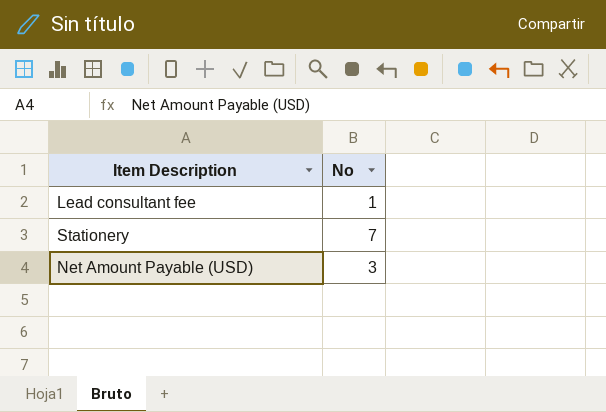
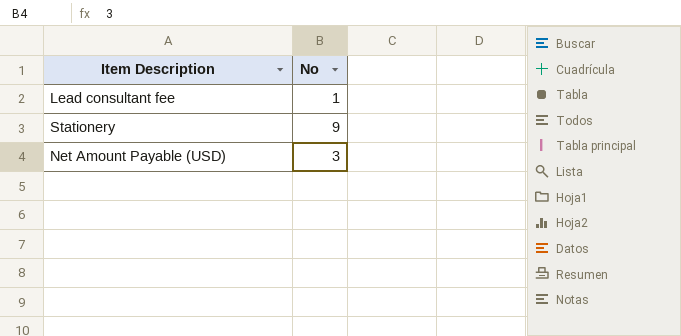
Stationery | No: 7 -> 9

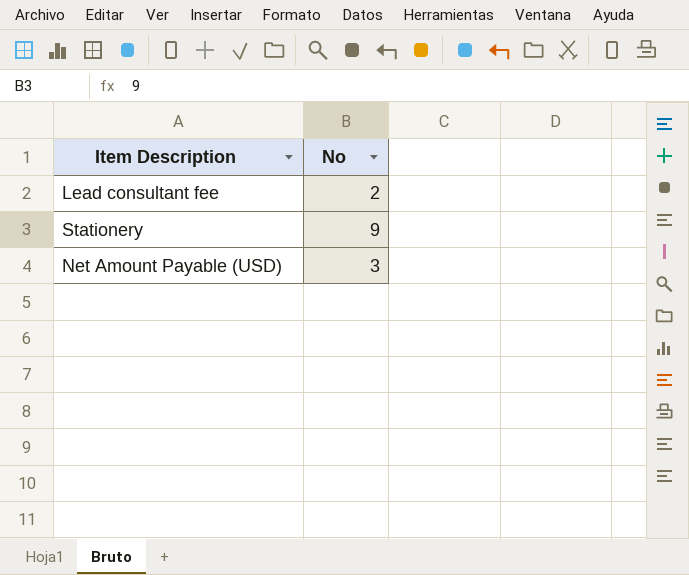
Lead consultant fee | No: 1 -> 2

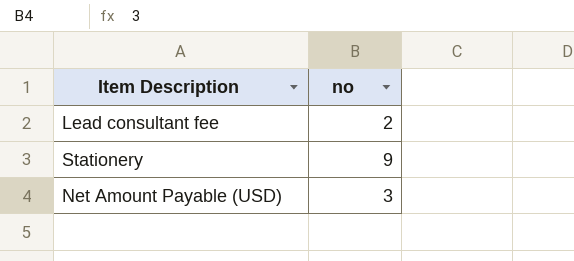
column name: No -> no

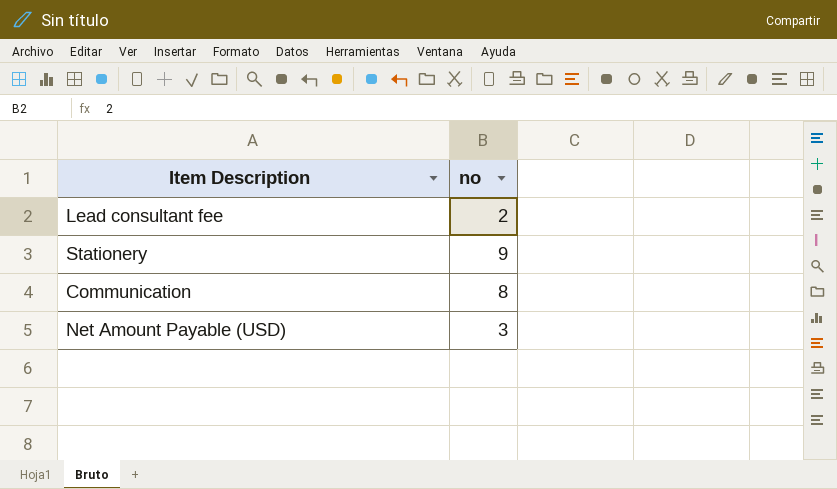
row Communication: none -> 8

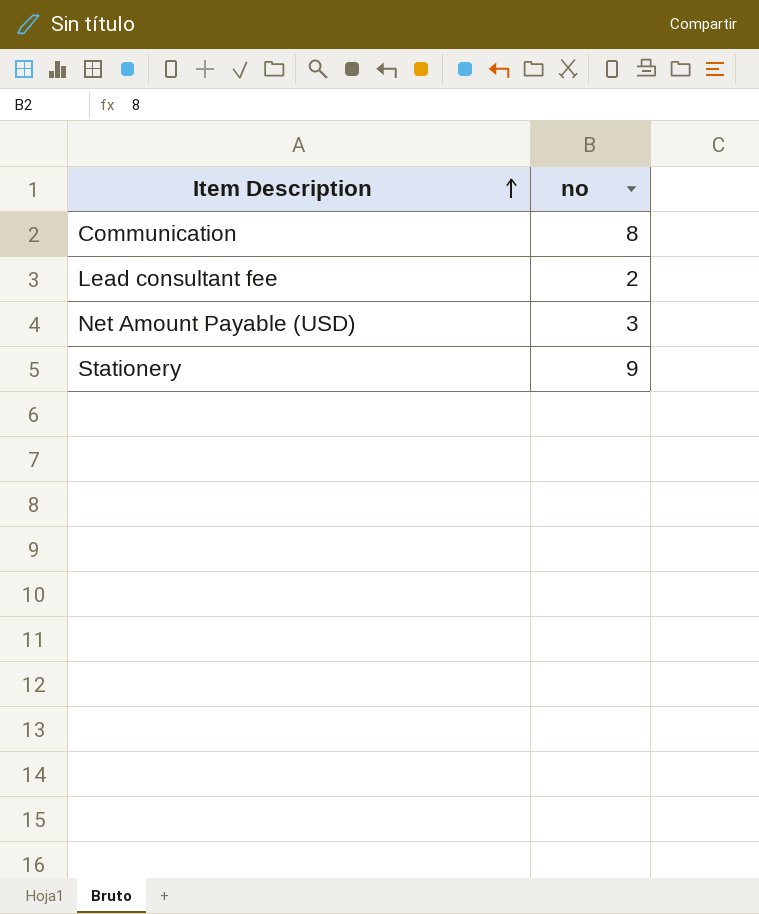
row order: none -> Item Description ascending

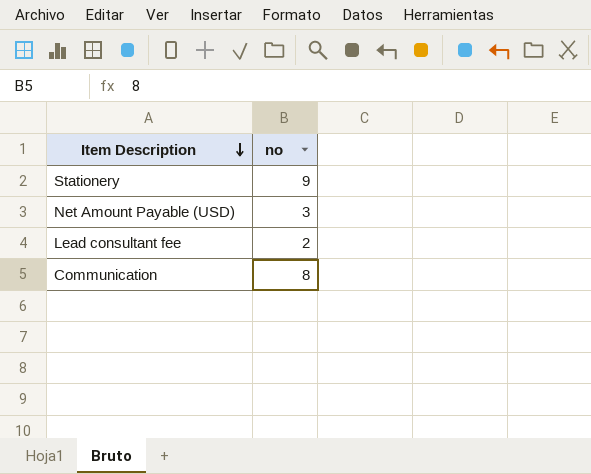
row order: Item Description ascending -> Item Description descending

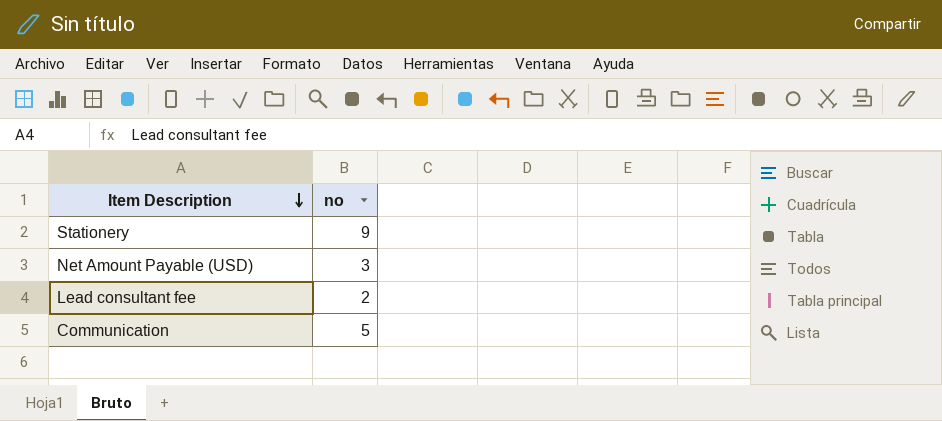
Communication | no: 8 -> 5

